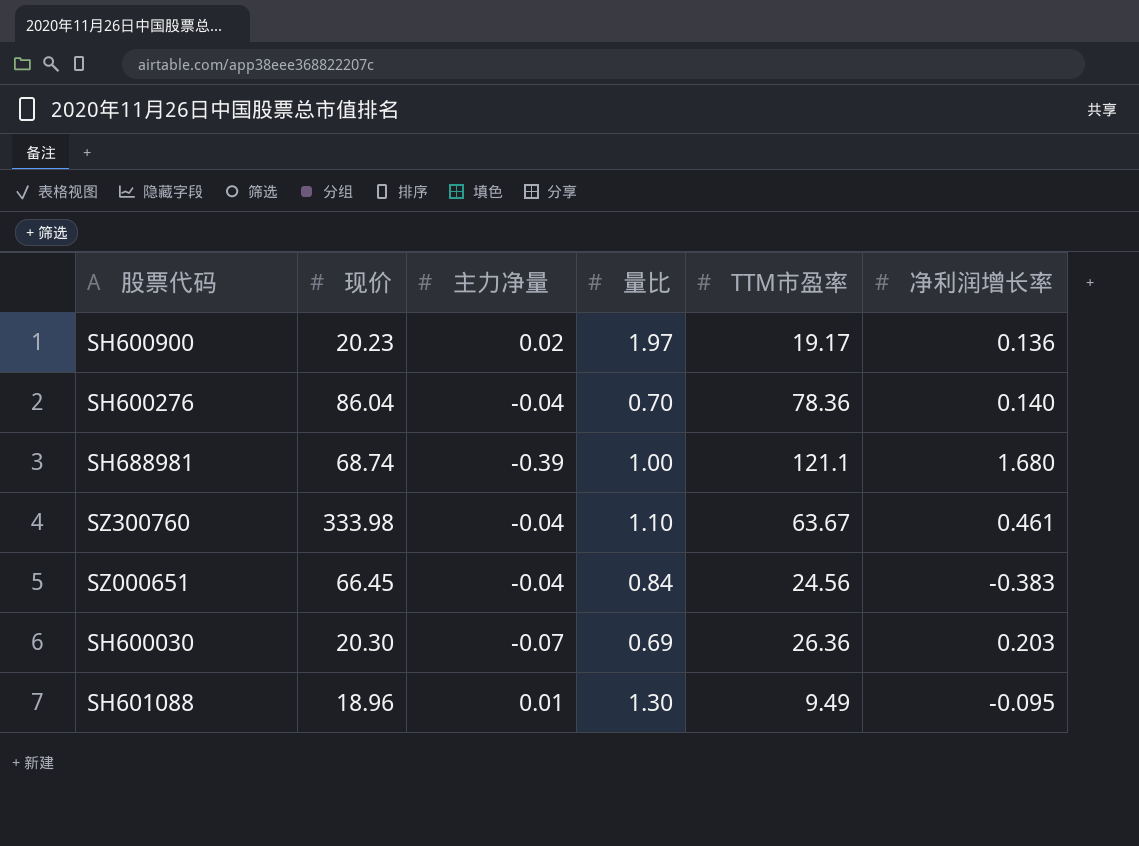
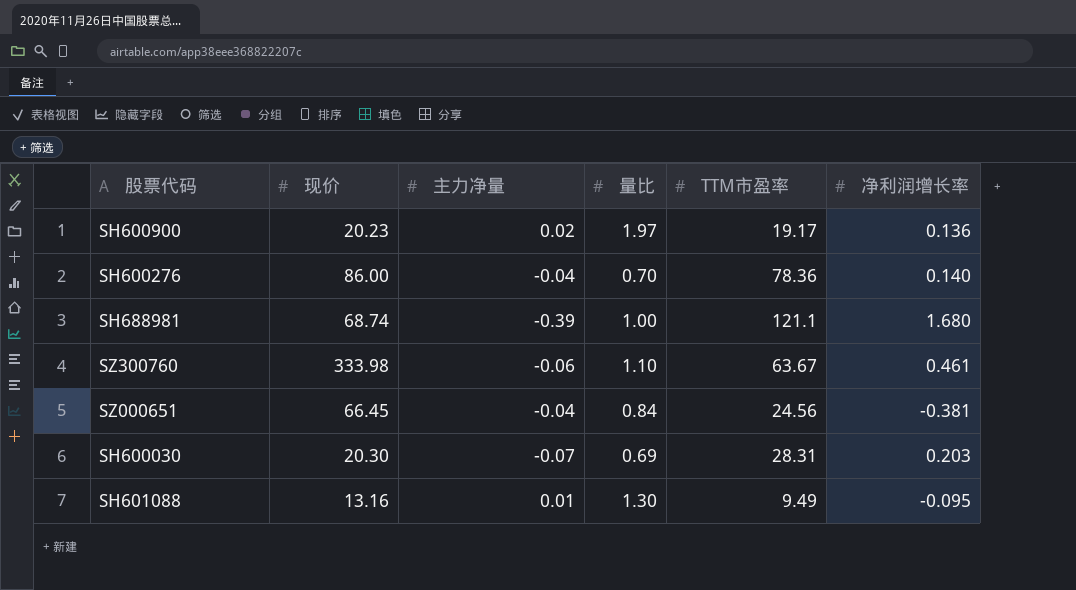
SH600276 | 现价: 86.04 -> 86.00
SZ300760 | 主力净量: -0.04 -> -0.06
SZ000651 | 净利润增长率: -0.383 -> -0.381
SH600030 | TTM市盈率: 26.36 -> 28.31
SH601088 | 现价: 18.96 -> 13.16

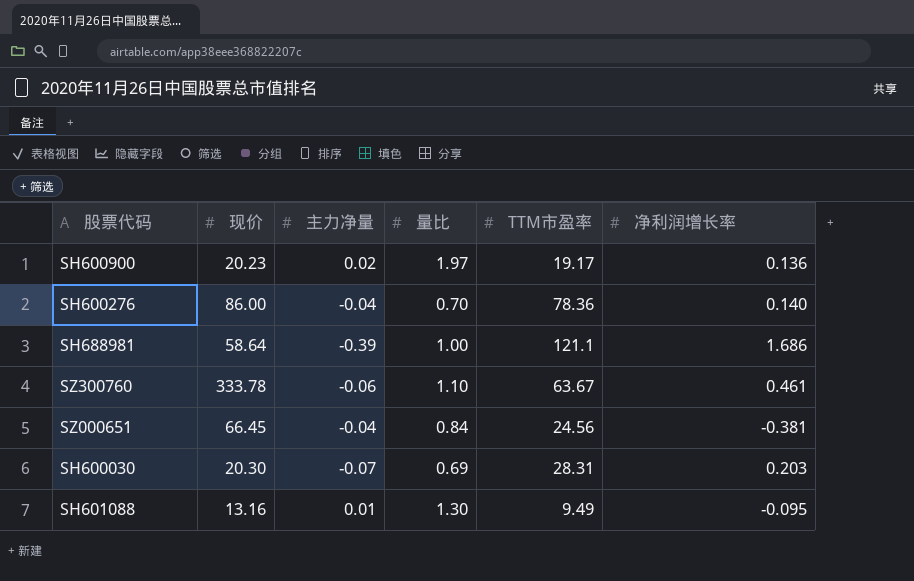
SH688981 | 现价: 68.74 -> 58.64
SH688981 | 净利润增长率: 1.680 -> 1.686
SZ300760 | 现价: 333.98 -> 333.78

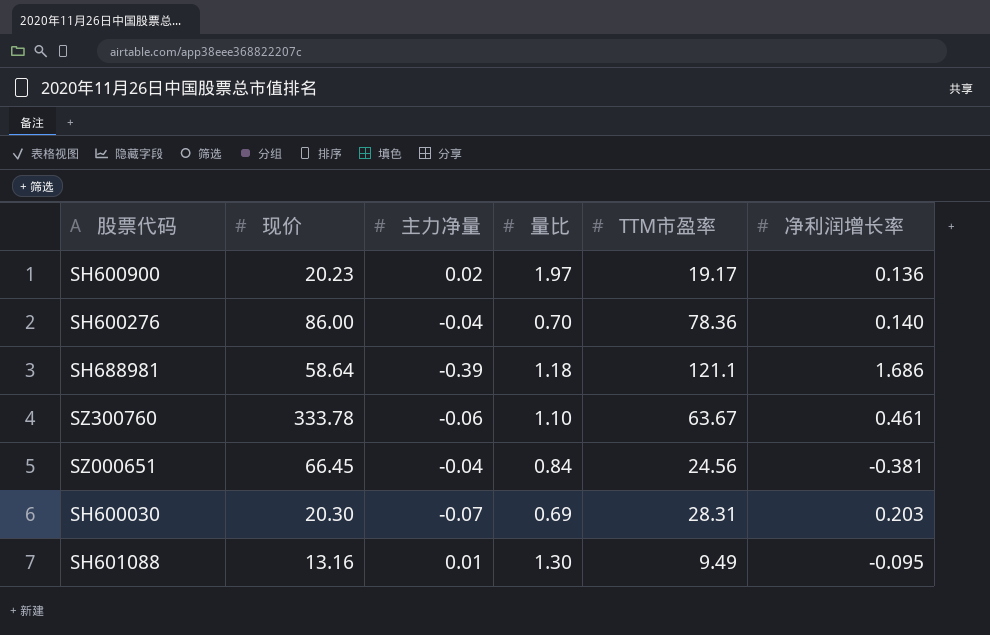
SH688981 | 量比: 1.00 -> 1.18

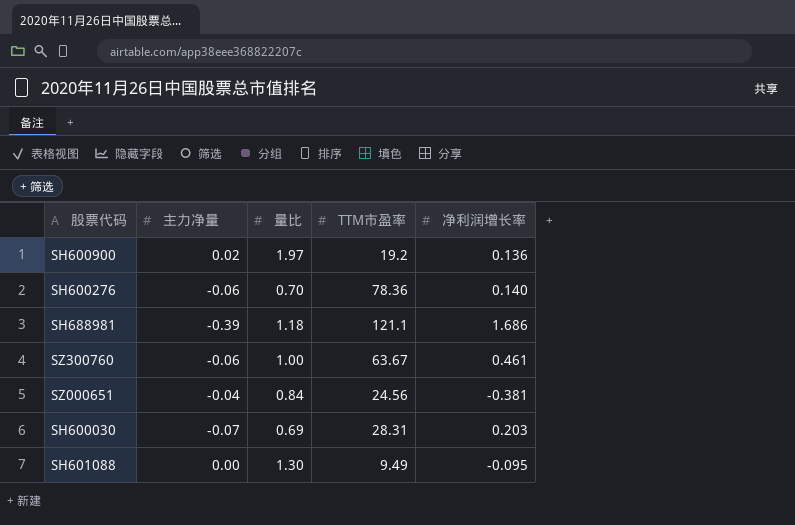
column 现价 | position: 2 -> none
SH600900 | TTM市盈率: 19.17 -> 19.2
SH600276 | 主力净量: -0.04 -> -0.06
SZ300760 | 量比: 1.10 -> 1.00
SH601088 | 主力净量: 0.01 -> 0.00

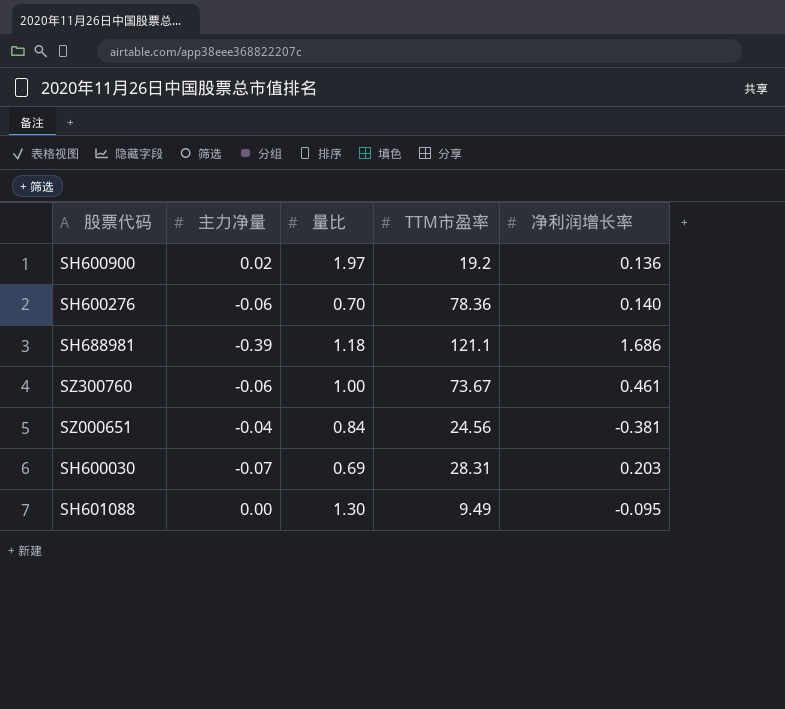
SZ300760 | TTM市盈率: 63.67 -> 73.67

